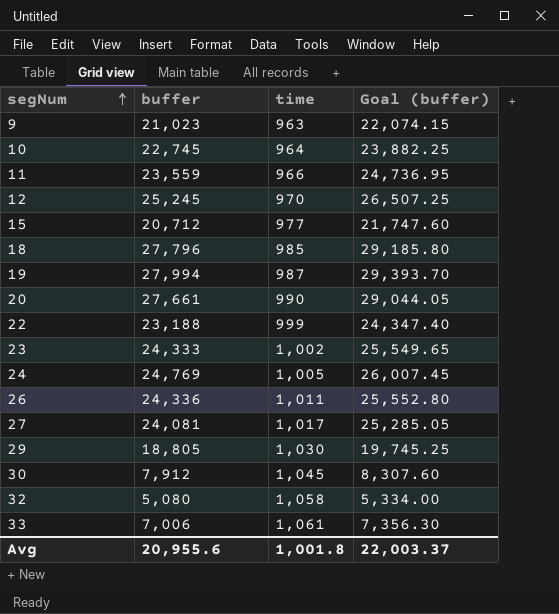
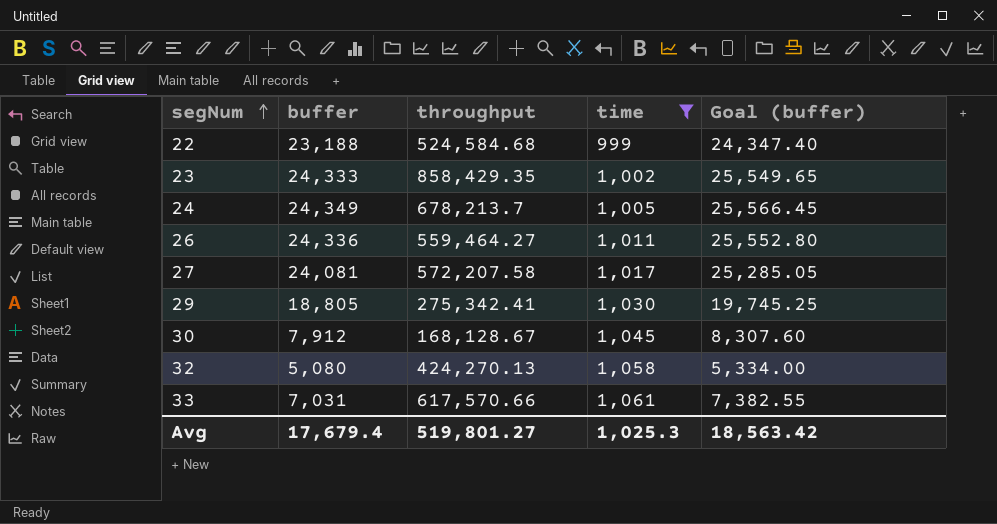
filter: none -> time >= 999
column throughput | position: none -> 3
24 | buffer: 24,769 -> 24,349
24 | Goal (buffer): 26,007.45 -> 25,566.45
33 | buffer: 7,006 -> 7,031
33 | Goal (buffer): 7,356.30 -> 7,382.55
Avg | buffer: 20,955.6 -> 17,679.4
Avg | time: 1,001.8 -> 1,025.3
Avg | Goal (buffer): 22,003.37 -> 18,563.42

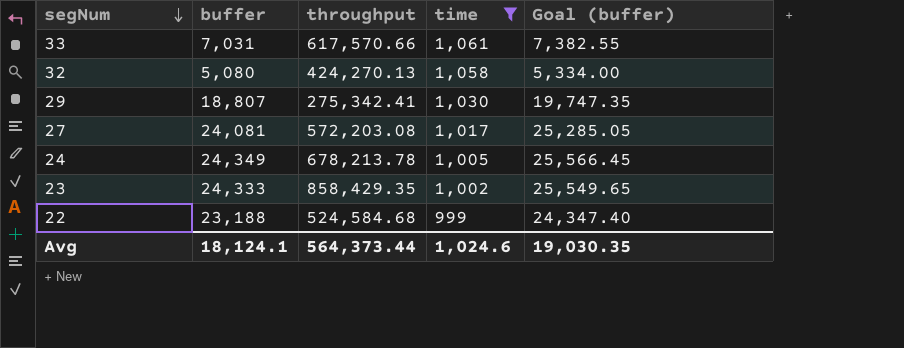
row order: segNum ascending -> segNum descending
row 26: 24,336 | 559,464.27 | 1,011 | 25,552.80 -> none
row 30: 7,912 | 168,128.67 | 1,045 | 8,307.60 -> none
29 | buffer: 18,805 -> 18,807
29 | Goal (buffer): 19,745.25 -> 19,747.35
27 | throughput: 572,207.58 -> 572,203.08
24 | throughput: 678,213.7 -> 678,213.78
Avg | buffer: 17,679.4 -> 18,124.1
Avg | throughput: 519,801.27 -> 564,373.44
Avg | time: 1,025.3 -> 1,024.6
Avg | Goal (buffer): 18,563.42 -> 19,030.35

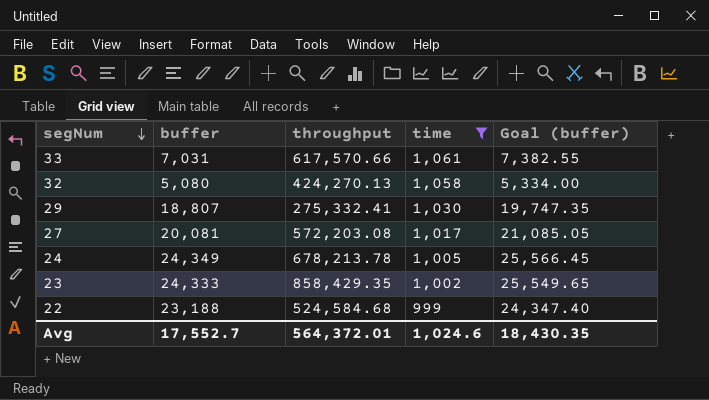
29 | throughput: 275,342.41 -> 275,332.41
27 | buffer: 24,081 -> 20,081
27 | Goal (buffer): 25,285.05 -> 21,085.05
Avg | buffer: 18,124.1 -> 17,552.7
Avg | throughput: 564,373.44 -> 564,372.01
Avg | Goal (buffer): 19,030.35 -> 18,430.35

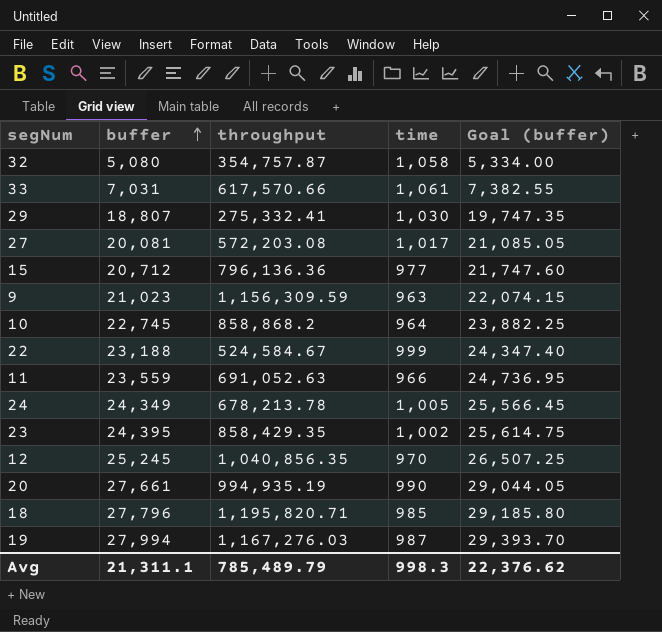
filter: time >= 999 -> none
row order: segNum descending -> buffer ascending
32 | throughput: 424,270.13 -> 354,757.87
22 | throughput: 524,584.68 -> 524,584.67
23 | buffer: 24,333 -> 24,395
23 | Goal (buffer): 25,549.65 -> 25,614.75
Avg | buffer: 17,552.7 -> 21,311.1
Avg | throughput: 564,372.01 -> 785,489.79
Avg | time: 1,024.6 -> 998.3
Avg | Goal (buffer): 18,430.35 -> 22,376.62

